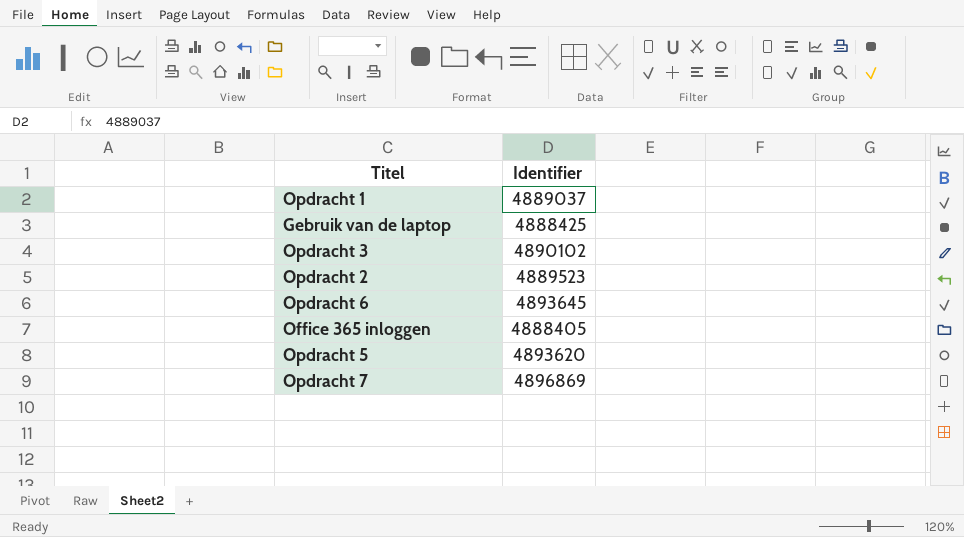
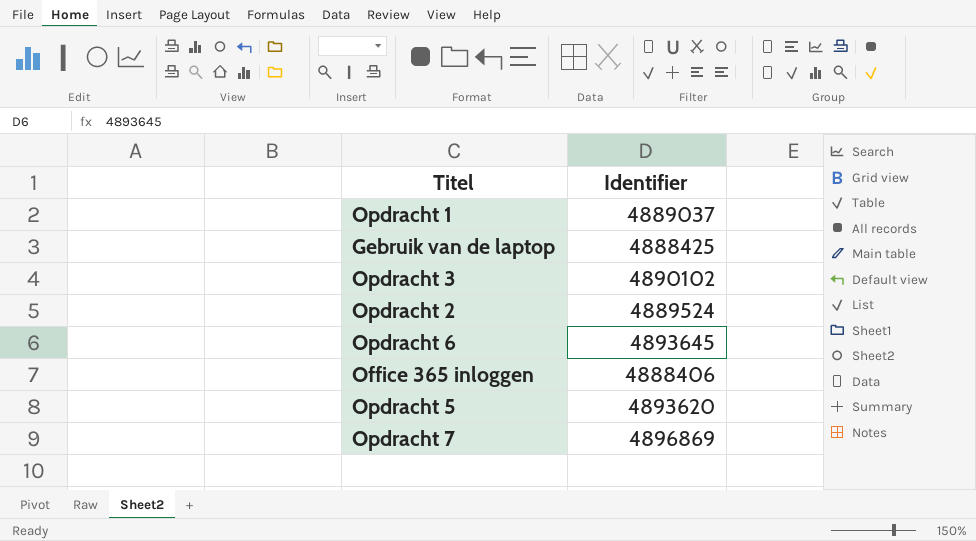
Opdracht 2 | Identifier: 4889523 -> 4889524
Office 365 inloggen | Identifier: 4888405 -> 4888406

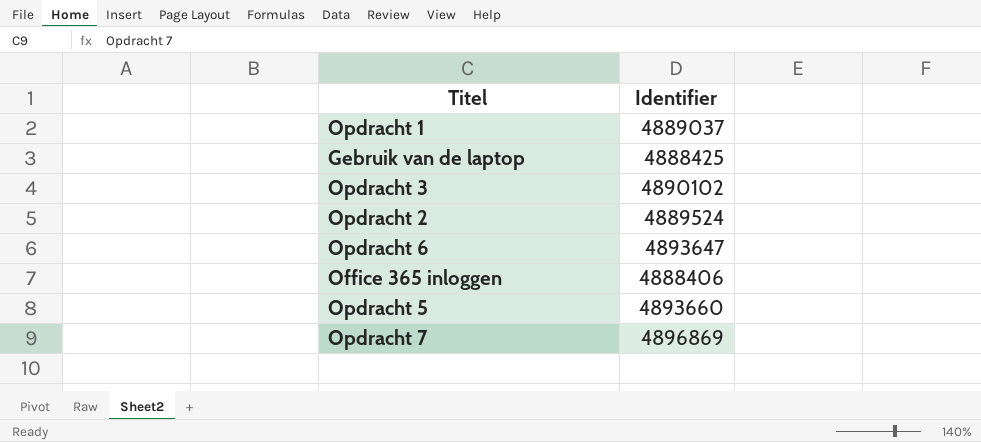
Opdracht 6 | Identifier: 4893645 -> 4893647
Opdracht 5 | Identifier: 4893620 -> 4893660

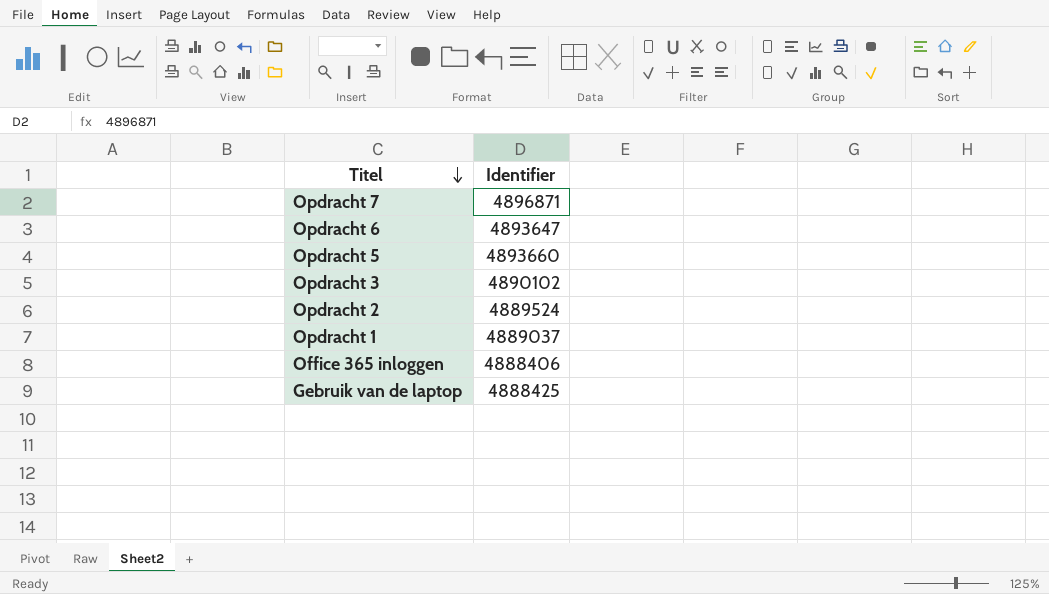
row order: none -> Titel descending
Opdracht 7 | Identifier: 4896869 -> 4896871

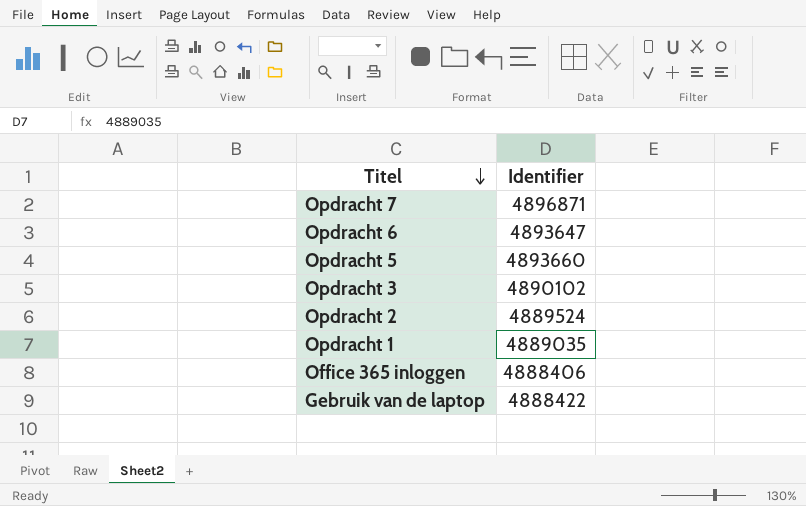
Opdracht 1 | Identifier: 4889037 -> 4889035
Gebruik van de laptop | Identifier: 4888425 -> 4888422

